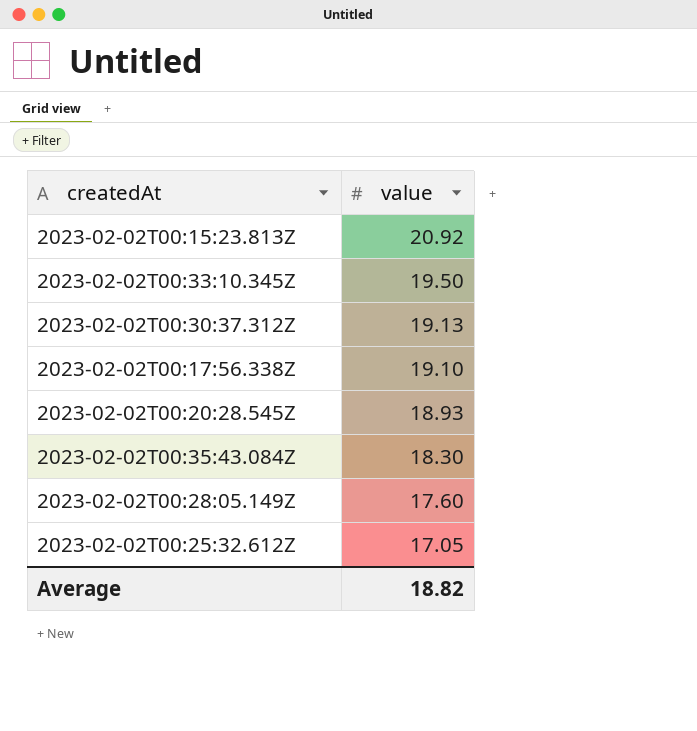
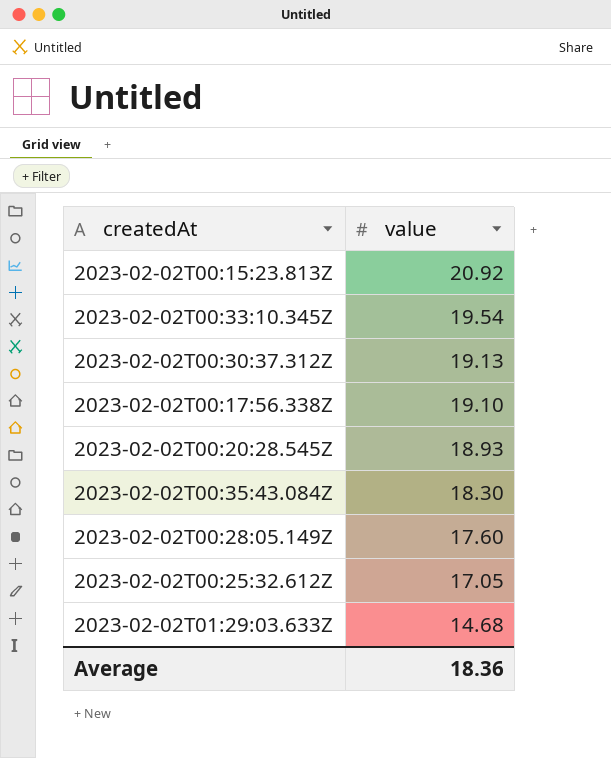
2023-02-02T00:33:10.345Z | value: 19.50 -> 19.54
row 2023-02-02T01:29:03.633Z: none -> 14.68
Average | value: 18.82 -> 18.36

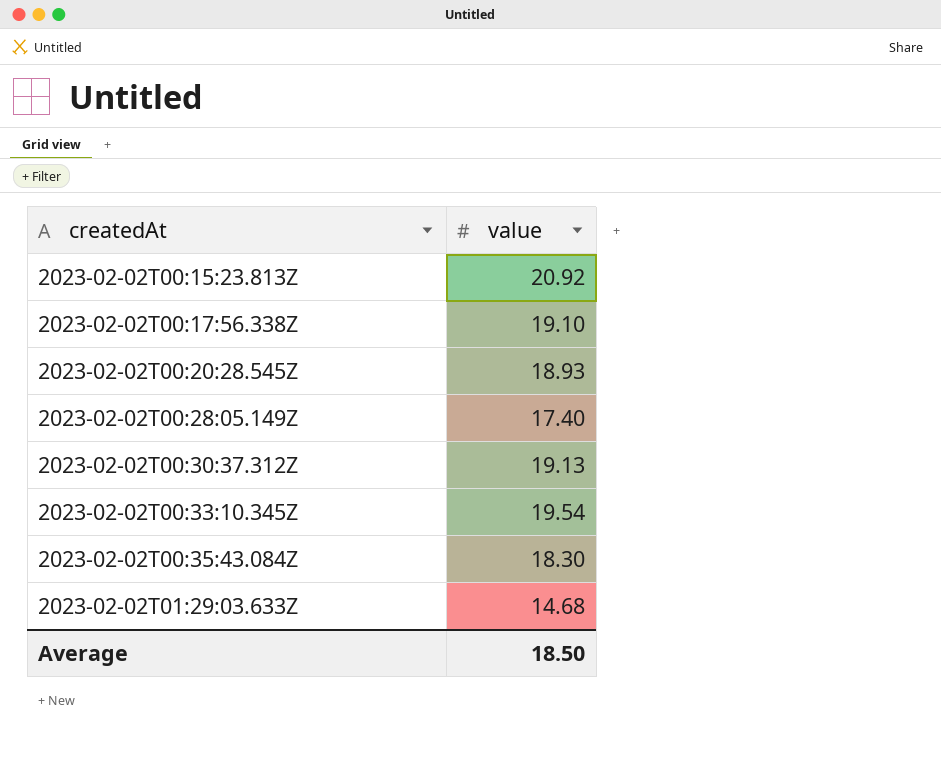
row order: value descending -> createdAt ascending
row 2023-02-02T00:25:32.612Z: 17.05 -> none
2023-02-02T00:28:05.149Z | value: 17.60 -> 17.40
Average | value: 18.36 -> 18.50

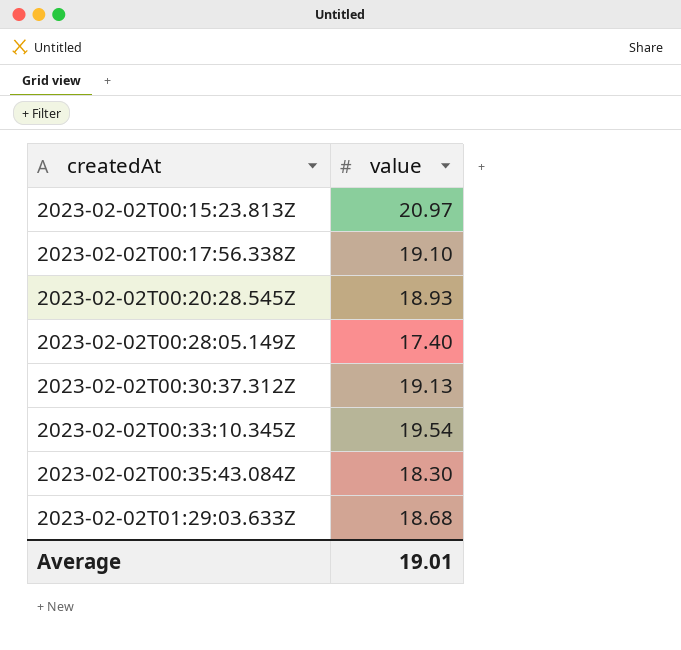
2023-02-02T00:15:23.813Z | value: 20.92 -> 20.97
2023-02-02T01:29:03.633Z | value: 14.68 -> 18.68
Average | value: 18.50 -> 19.01

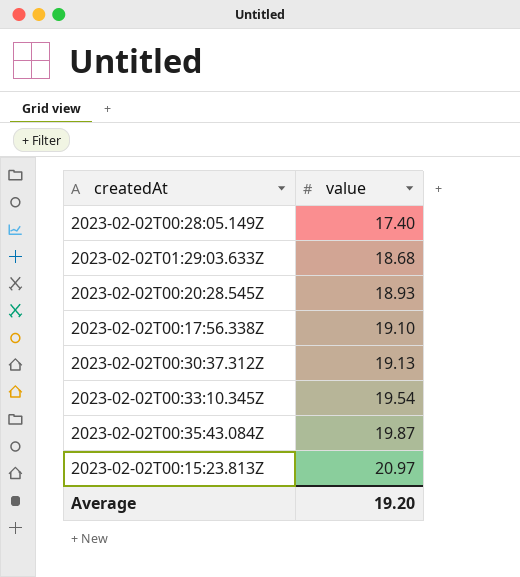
row order: createdAt ascending -> value ascending
2023-02-02T00:35:43.084Z | value: 18.30 -> 19.87
Average | value: 19.01 -> 19.20

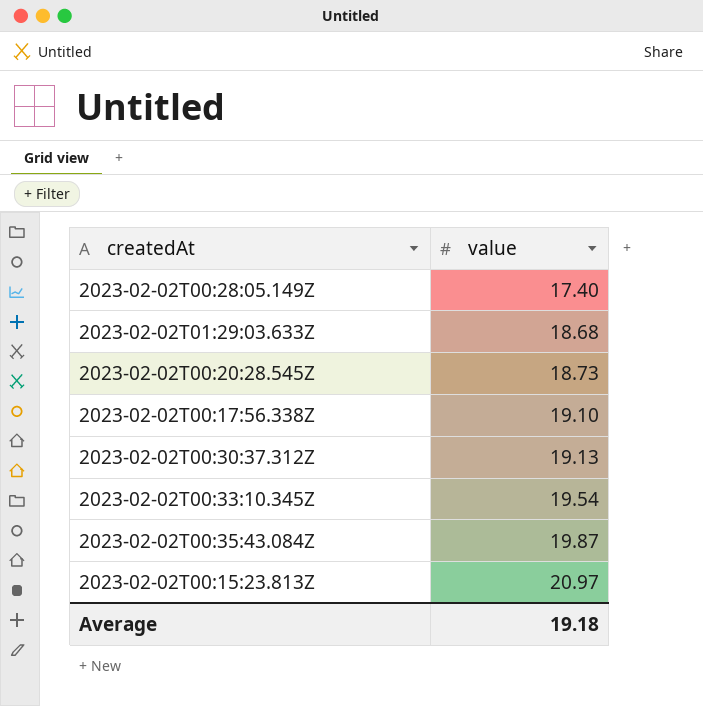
2023-02-02T00:20:28.545Z | value: 18.93 -> 18.73
Average | value: 19.20 -> 19.18

